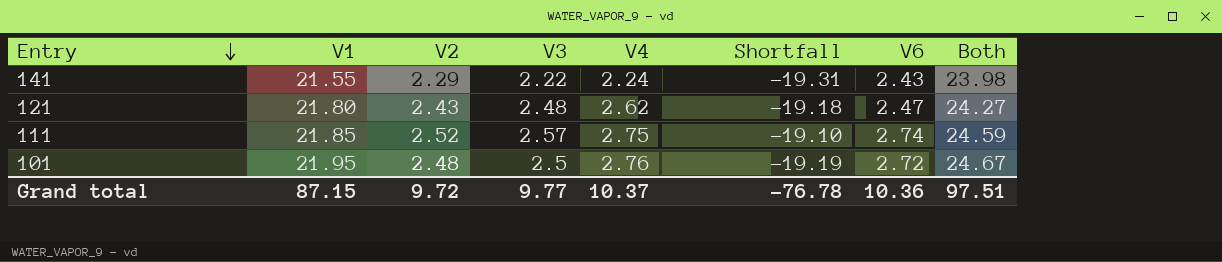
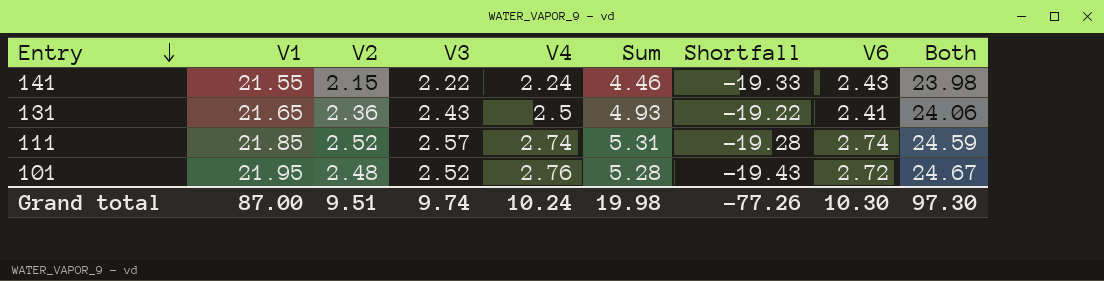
column Sum | formula: none -> [V3] + [V4]
column Shortfall | formula: [V4] - [V1] -> [V3] - [V1]
row 121: 21.80 | 2.43 | 2.48 | 2.62 | -19.18 | 2.47 | 24.27 -> none
141 | V2: 2.29 -> 2.15
row 131: none -> 21.65 | 2.36 | 2.43 | 2.5 | 4.93 | -19.22 | 2.41 | 24.06
111 | V4: 2.75 -> 2.74
101 | V3: 2.5 -> 2.52
Grand total | V1: 87.15 -> 87.00
Grand total | V2: 9.72 -> 9.51
Grand total | V3: 9.77 -> 9.74
Grand total | V4: 10.37 -> 10.24
Grand total | Shortfall: -76.78 -> -77.26
Grand total | V6: 10.36 -> 10.30
Grand total | Both: 97.51 -> 97.30

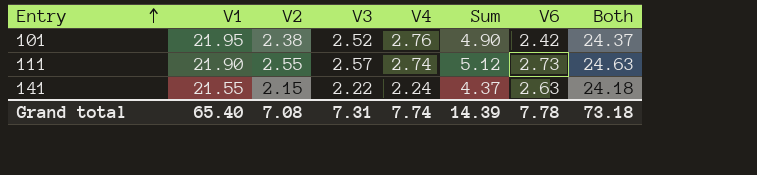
row order: Entry descending -> Entry ascending
column Shortfall | formula: [V3] - [V1] -> none
column Sum | formula: [V3] + [V4] -> [V2] + [V3]
row 131: 21.65 | 2.36 | 2.43 | 2.5 | 4.93 | -19.22 | 2.41 | 24.06 -> none
101 | V2: 2.48 -> 2.38
101 | V6: 2.72 -> 2.42
101 | Both: 24.67 -> 24.37
111 | V1: 21.85 -> 21.90
111 | V2: 2.52 -> 2.55
111 | V6: 2.74 -> 2.73
111 | Both: 24.59 -> 24.63
141 | V6: 2.43 -> 2.63
141 | Both: 23.98 -> 24.18
Grand total | V1: 87.00 -> 65.40
Grand total | V2: 9.51 -> 7.08
Grand total | V3: 9.74 -> 7.31
Grand total | V4: 10.24 -> 7.74
Grand total | Sum: 19.98 -> 14.39
Grand total | V6: 10.30 -> 7.78
Grand total | Both: 97.30 -> 73.18

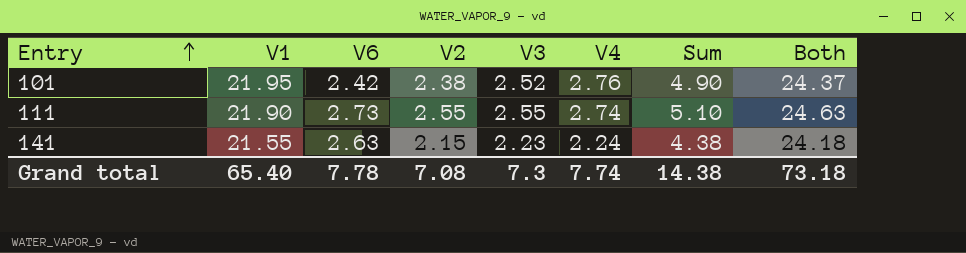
column V6 | position: 7 -> 3
111 | V3: 2.57 -> 2.55
111 | Sum: 5.12 -> 5.10
141 | V3: 2.22 -> 2.23
141 | Sum: 4.37 -> 4.38
Grand total | V3: 7.31 -> 7.3
Grand total | Sum: 14.39 -> 14.38

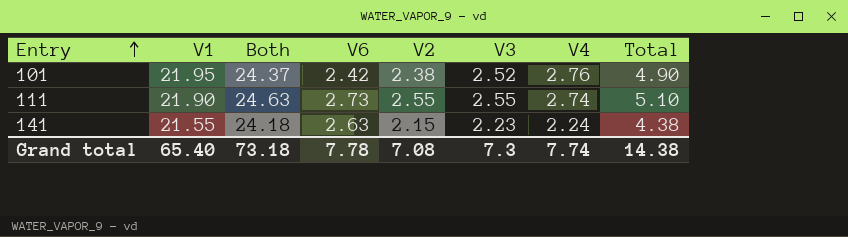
column Both | position: 8 -> 3
column name: Sum -> Total

